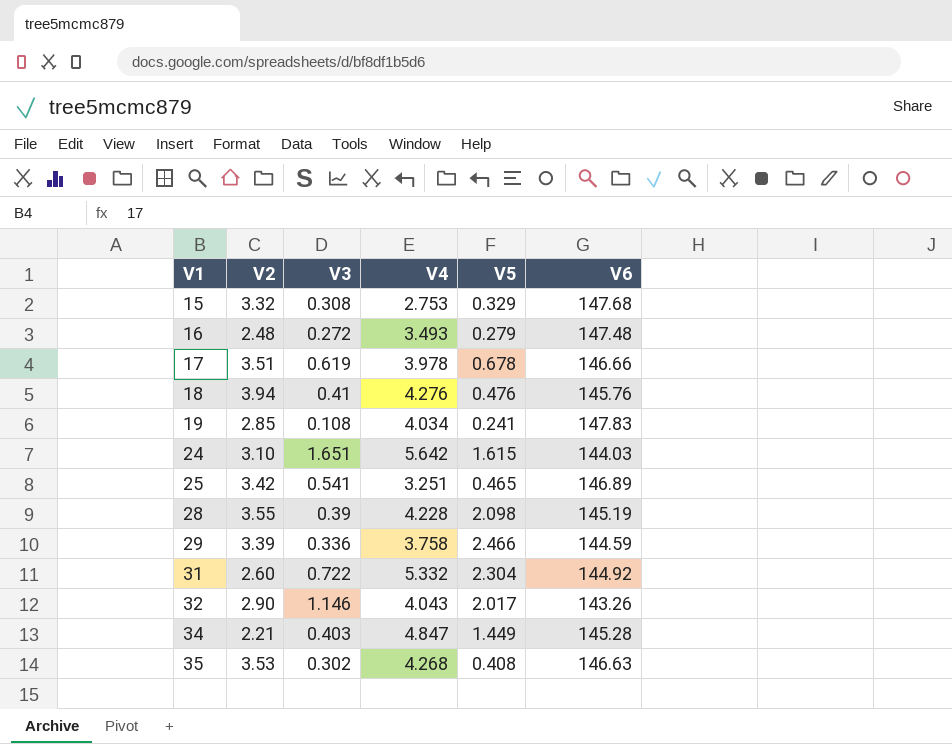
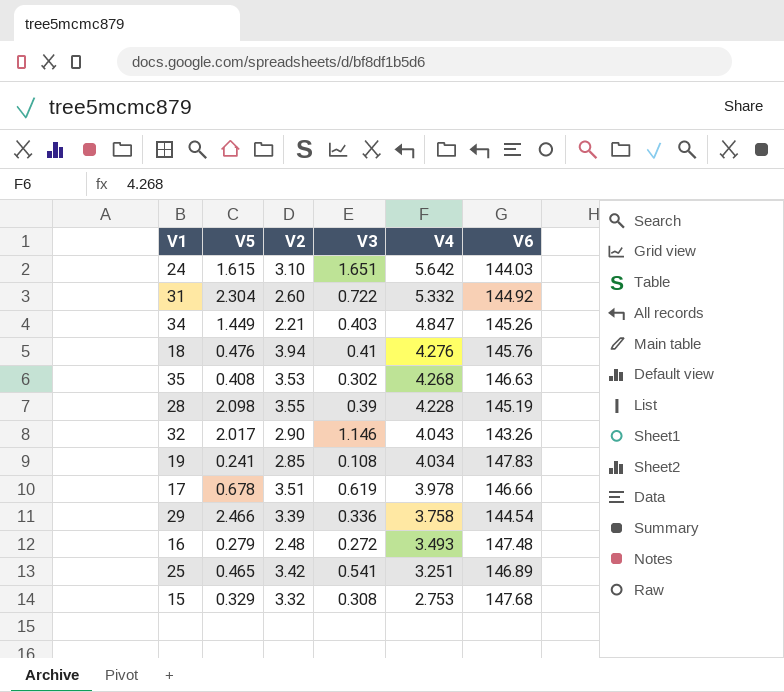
row order: V1 ascending -> V4 descending
column V5 | position: 5 -> 2
34 | V6: 145.28 -> 145.26
29 | V6: 144.59 -> 144.54

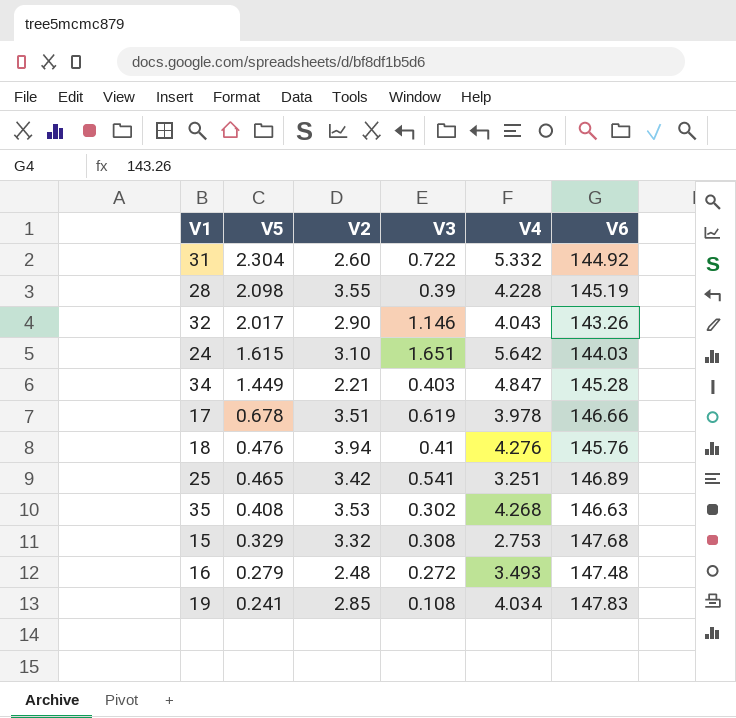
row order: V4 descending -> V5 descending
row 29: 2.466 | 3.39 | 0.336 | 3.758 | 144.54 -> none
34 | V6: 145.26 -> 145.28

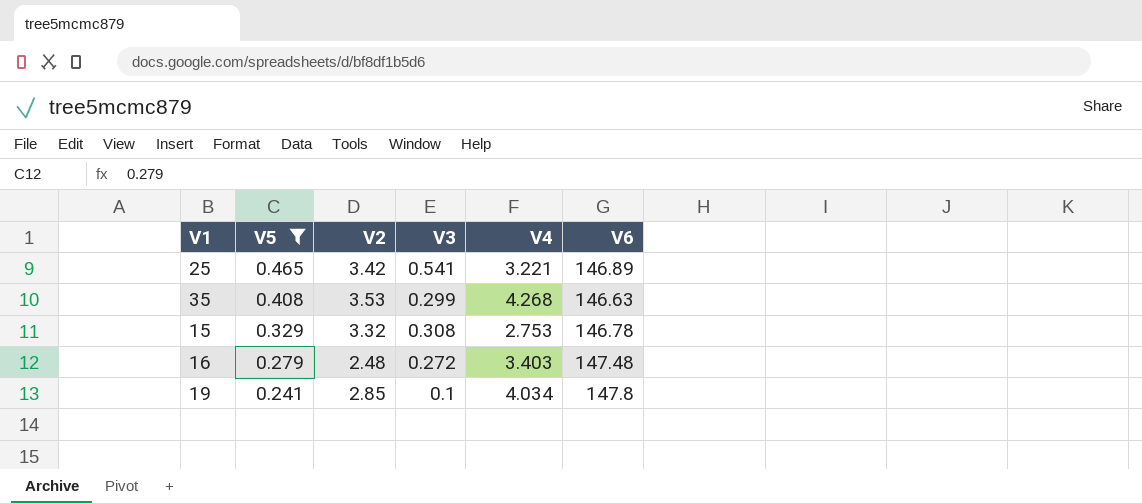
filter: none -> V5 <= 0.465
25 | V4: 3.251 -> 3.221
35 | V3: 0.302 -> 0.299
15 | V6: 147.68 -> 146.78
16 | V4: 3.493 -> 3.403
19 | V3: 0.108 -> 0.1
19 | V6: 147.83 -> 147.8

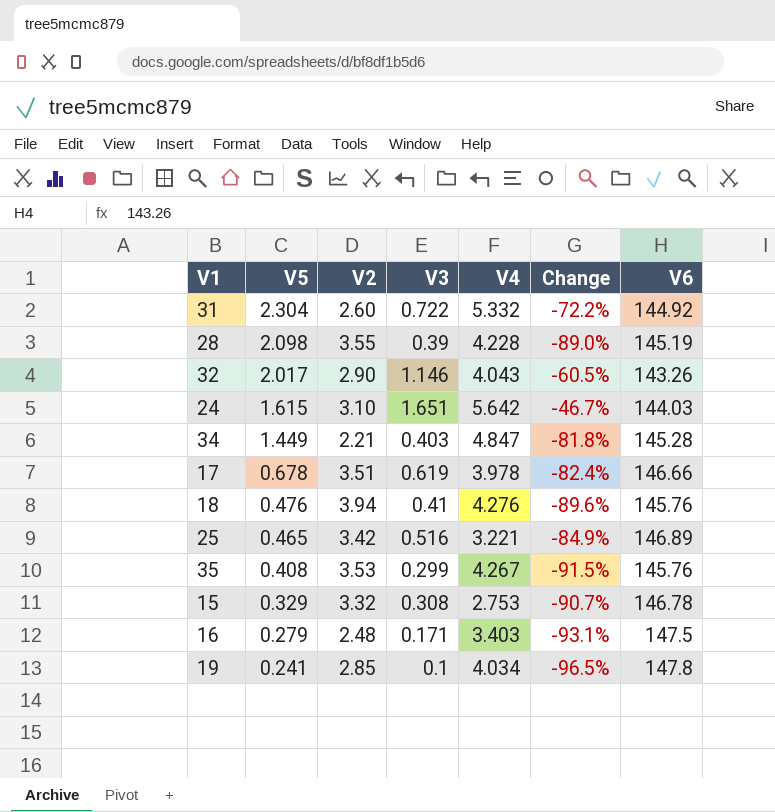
filter: V5 <= 0.465 -> none
column Change | formula: none -> ([V3] - [V2]) / [V2]
25 | V3: 0.541 -> 0.516
35 | V4: 4.268 -> 4.267
35 | V6: 146.63 -> 145.76
16 | V3: 0.272 -> 0.171
16 | V6: 147.48 -> 147.5

